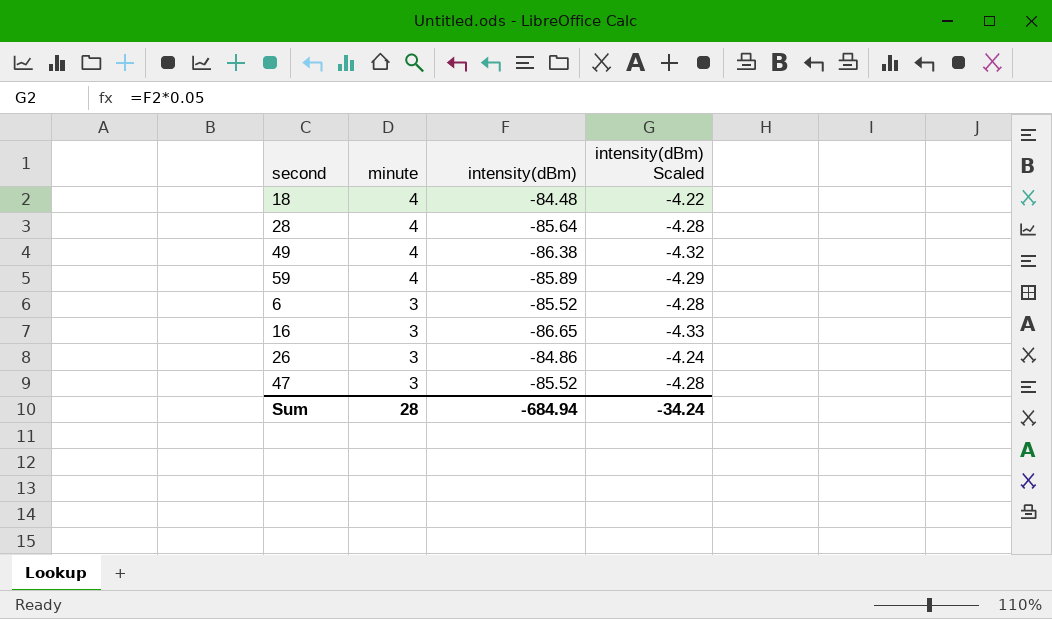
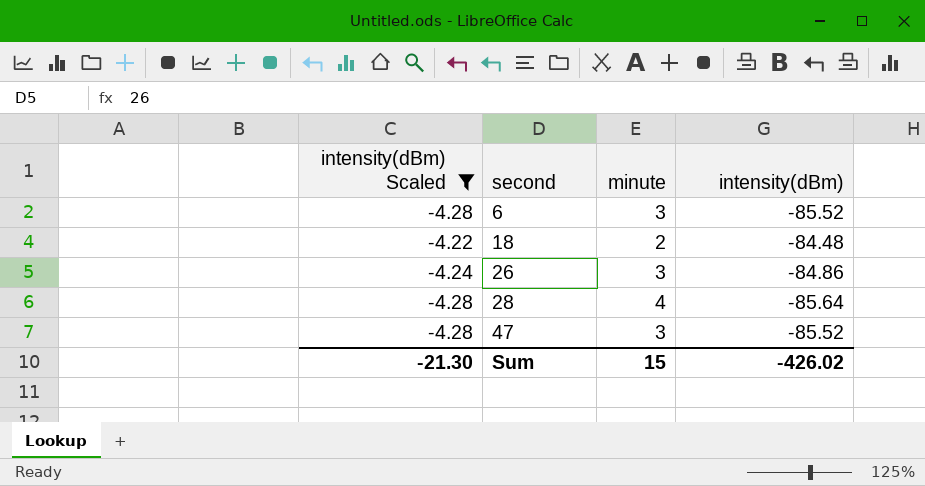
filter: none -> intensity(dBm) Scaled >= -4.28
row order: minute descending -> second ascending
column intensity(dBm) Scaled | position: 4 -> 1
18 | minute: 4 -> 2
Sum | intensity(dBm) Scaled: -34.24 -> -21.30
Sum | minute: 28 -> 15
Sum | intensity(dBm): -684.94 -> -426.02

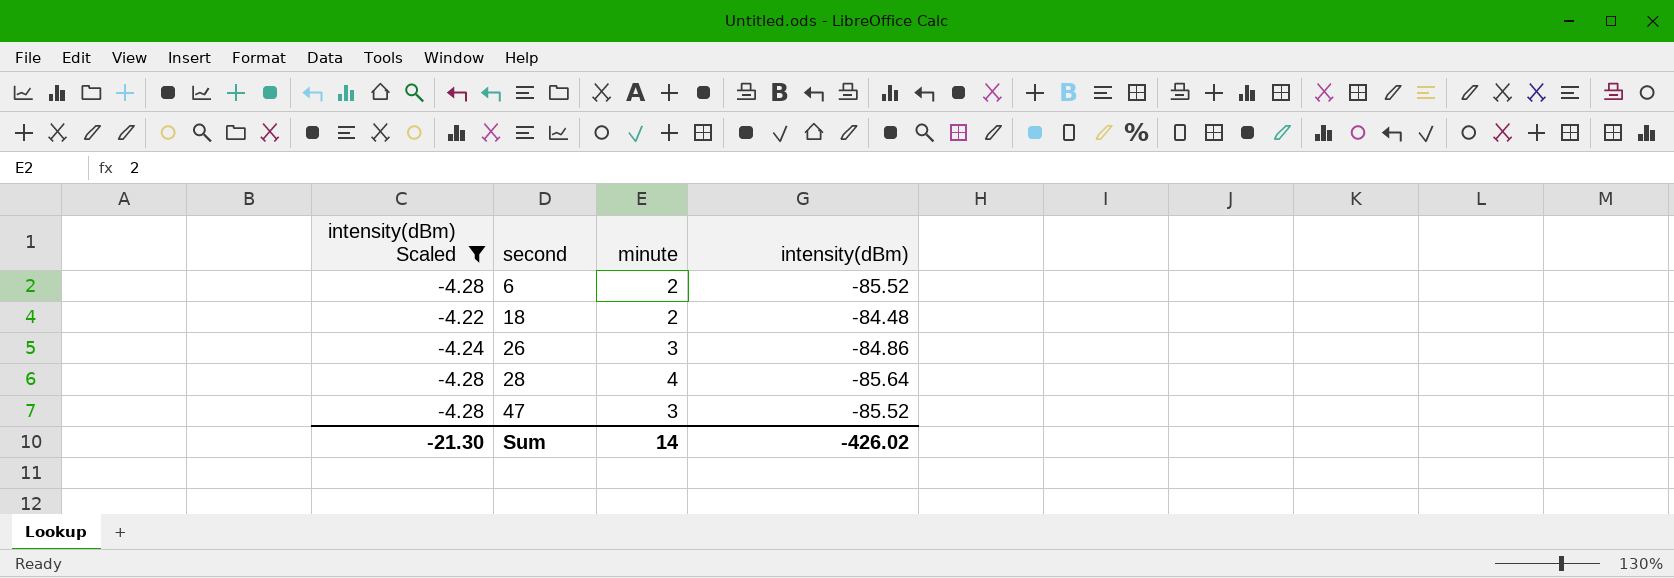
6 | minute: 3 -> 2
Sum | minute: 15 -> 14

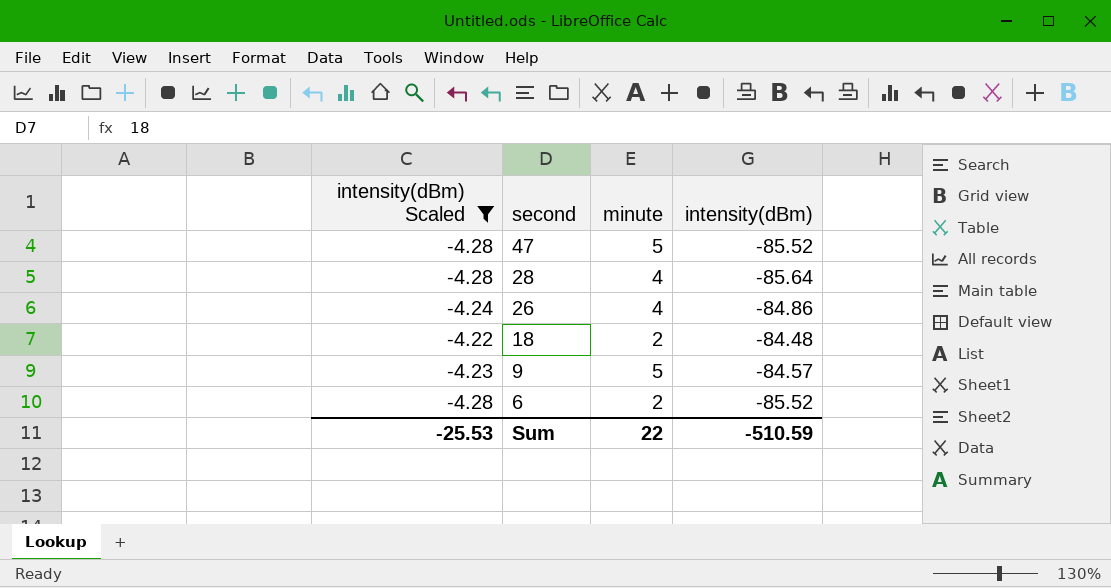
row order: second ascending -> second descending
47 | minute: 3 -> 5
26 | minute: 3 -> 4
row 9: none -> -4.23 | 5 | -84.57
Sum | intensity(dBm) Scaled: -21.30 -> -25.53
Sum | minute: 14 -> 22
Sum | intensity(dBm): -426.02 -> -510.59

